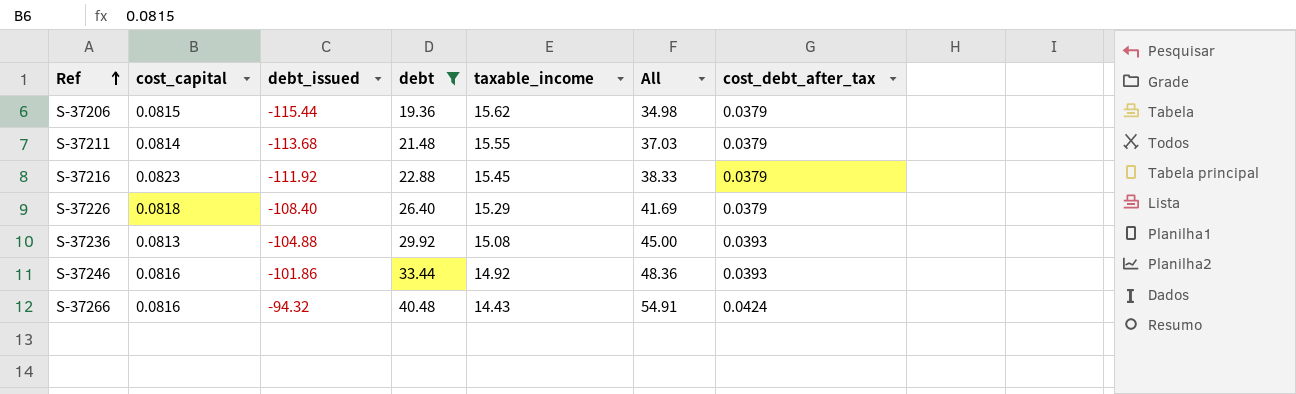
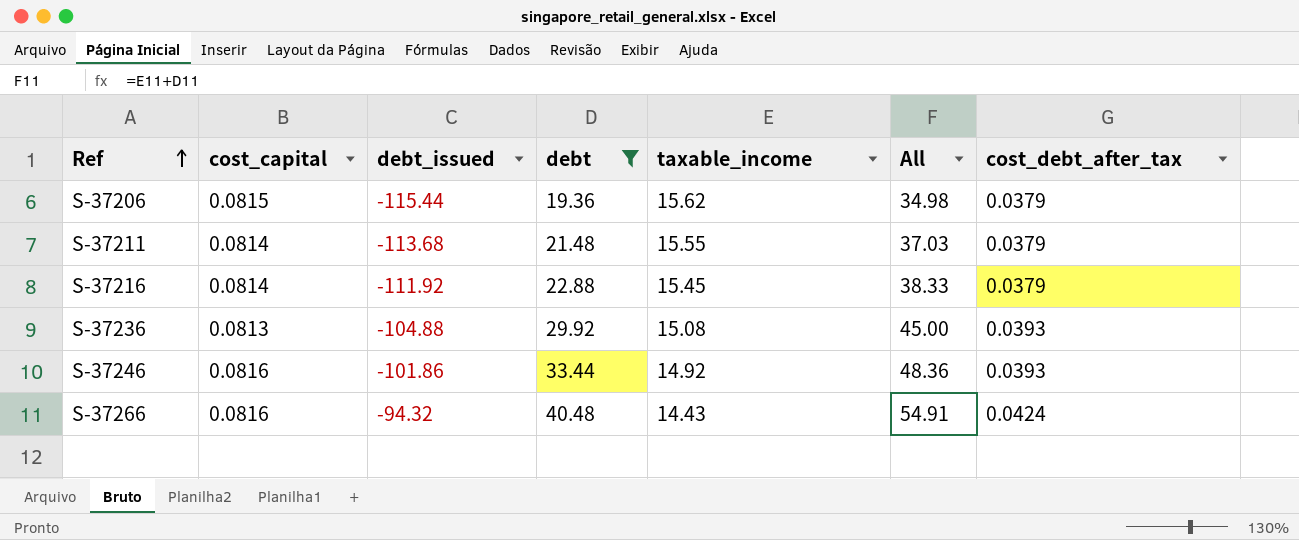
row S-37226: 0.0818 | -108.40 | 26.40 | 15.29 | 41.69 | 0.0379 -> none
S-37216 | cost_capital: 0.0823 -> 0.0814

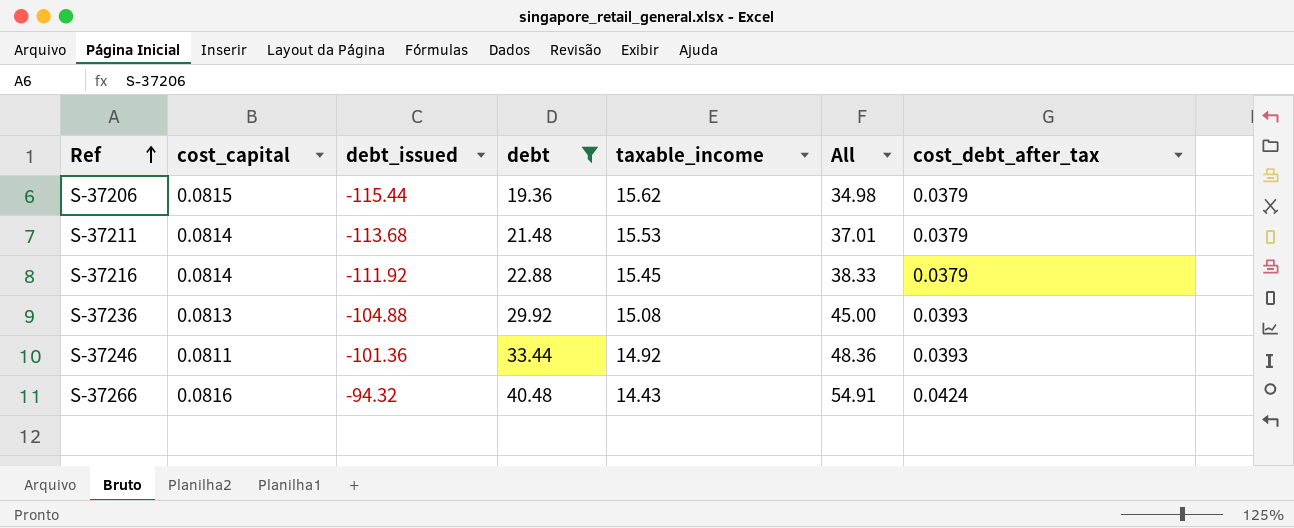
S-37211 | taxable_income: 15.55 -> 15.53
S-37211 | All: 37.03 -> 37.01
S-37246 | cost_capital: 0.0816 -> 0.0811
S-37246 | debt_issued: -101.86 -> -101.36

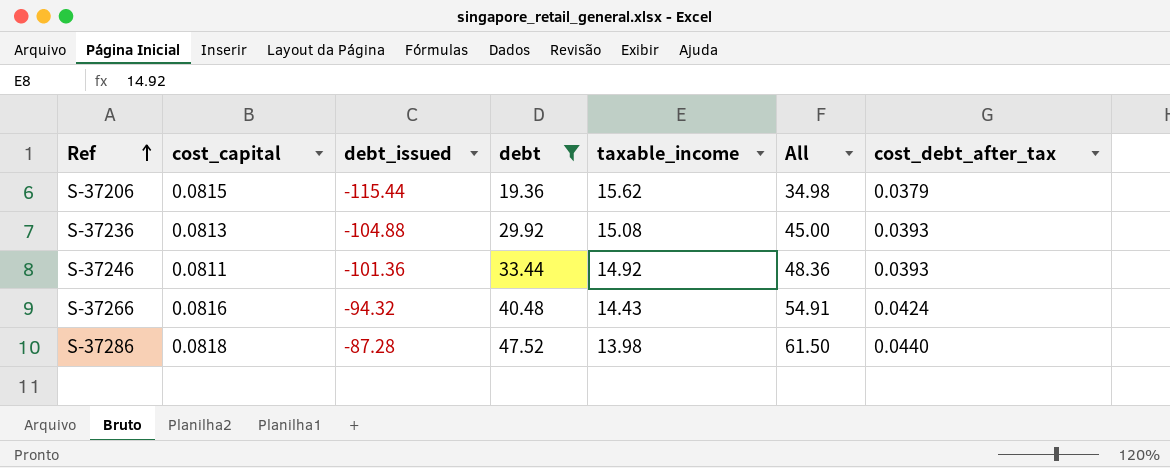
row S-37211: 0.0814 | -113.68 | 21.48 | 15.53 | 37.01 | 0.0379 -> none
row S-37216: 0.0814 | -111.92 | 22.88 | 15.45 | 38.33 | 0.0379 -> none
row S-37286: none -> 0.0818 | -87.28 | 47.52 | 13.98 | 61.50 | 0.0440

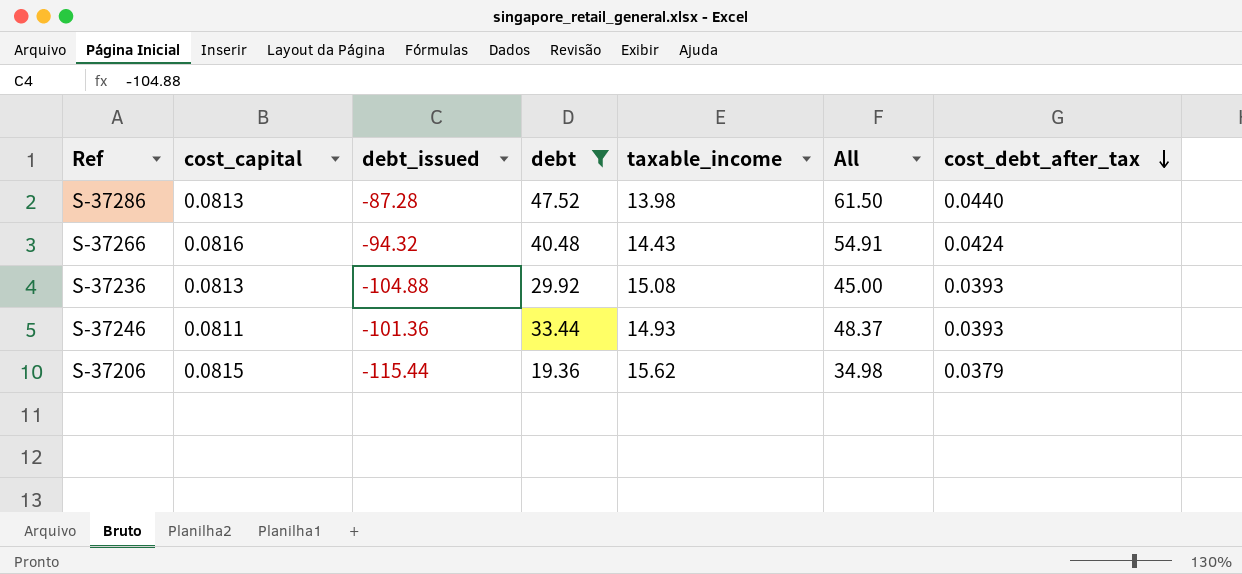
row order: Ref ascending -> cost_debt_after_tax descending
S-37286 | cost_capital: 0.0818 -> 0.0813
S-37246 | taxable_income: 14.92 -> 14.93
S-37246 | All: 48.36 -> 48.37

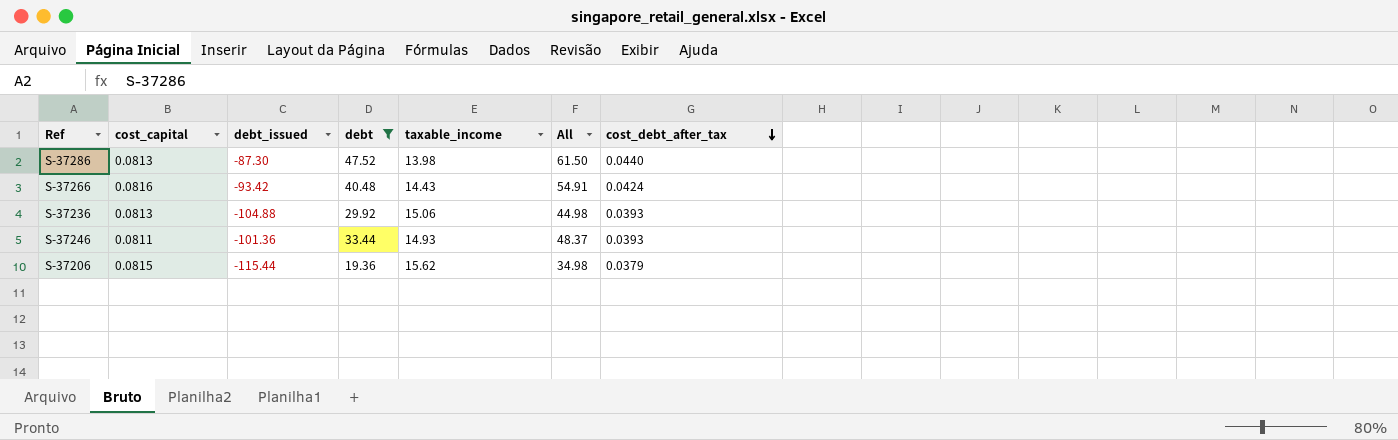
S-37286 | debt_issued: -87.28 -> -87.30
S-37266 | debt_issued: -94.32 -> -93.42
S-37236 | taxable_income: 15.08 -> 15.06
S-37236 | All: 45.00 -> 44.98

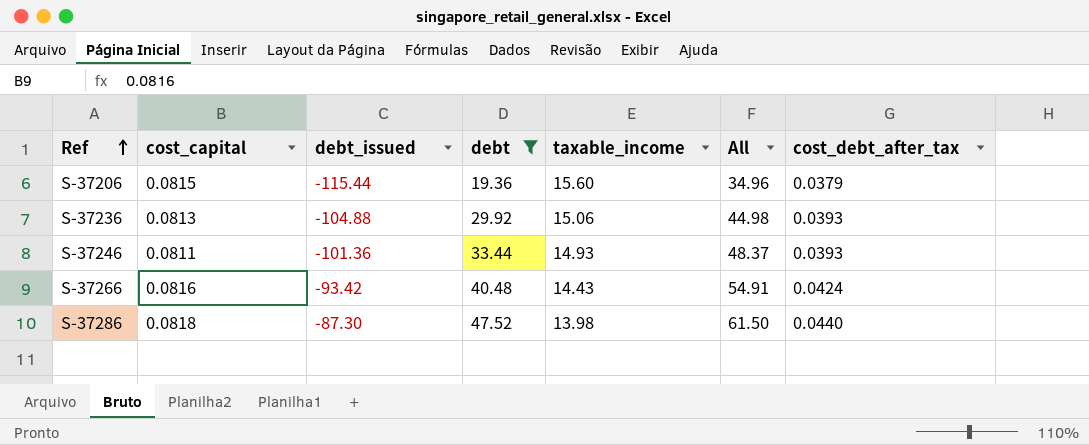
row order: cost_debt_after_tax descending -> Ref ascending
S-37206 | taxable_income: 15.62 -> 15.60
S-37206 | All: 34.98 -> 34.96
S-37286 | cost_capital: 0.0813 -> 0.0818

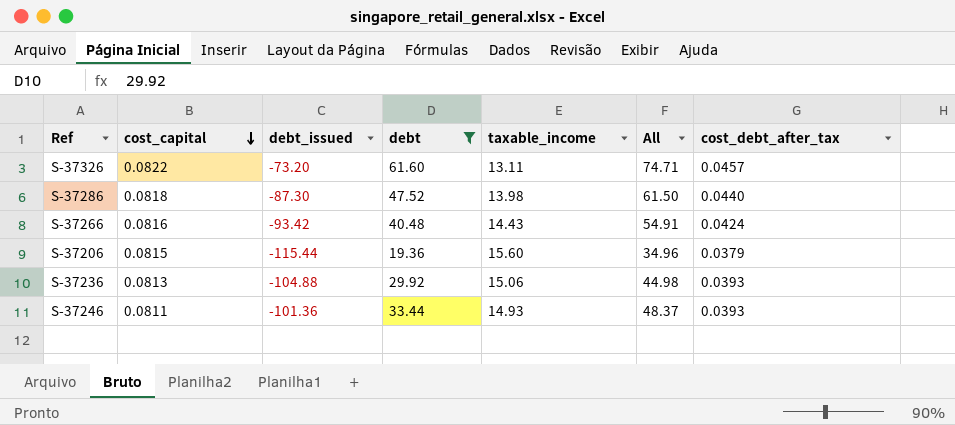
row order: Ref ascending -> cost_capital descending
row S-37326: none -> 0.0822 | -73.20 | 61.60 | 13.11 | 74.71 | 0.0457

